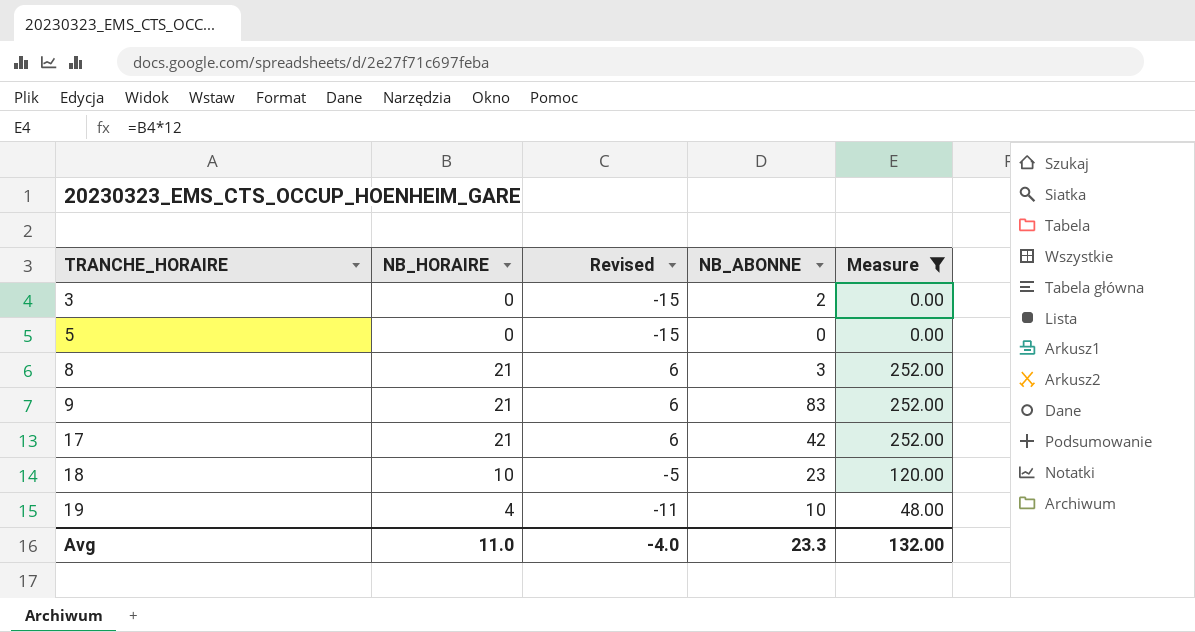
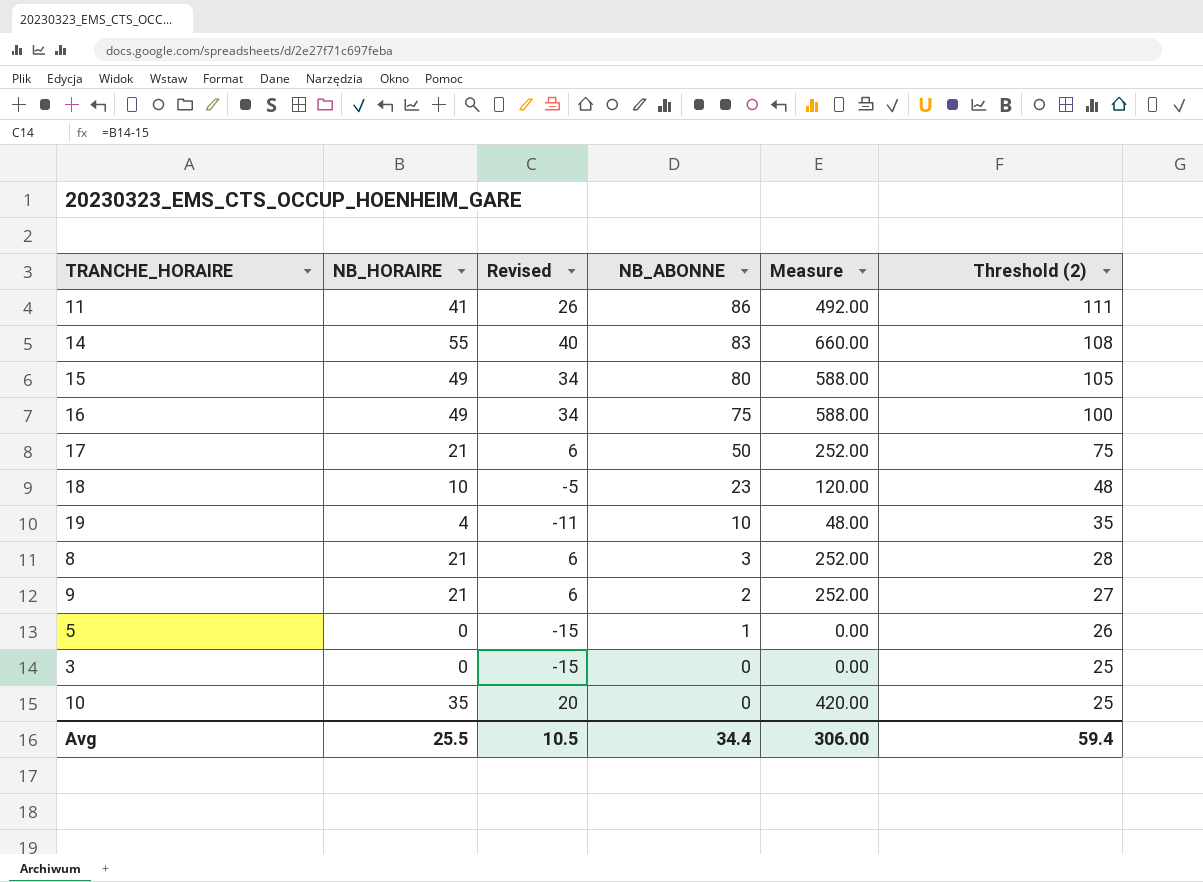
filter: Measure <= 252.00 -> none
row order: TRANCHE_HORAIRE ascending -> NB_ABONNE descending
column Threshold (2) | formula: none -> [NB_ABONNE] + 25
17 | NB_ABONNE: 42 -> 50
9 | NB_ABONNE: 83 -> 2
5 | NB_ABONNE: 0 -> 1
3 | NB_ABONNE: 2 -> 0
Avg | NB_HORAIRE: 11.0 -> 25.5
Avg | Revised: -4.0 -> 10.5
Avg | NB_ABONNE: 23.3 -> 34.4
Avg | Measure: 132.00 -> 306.00

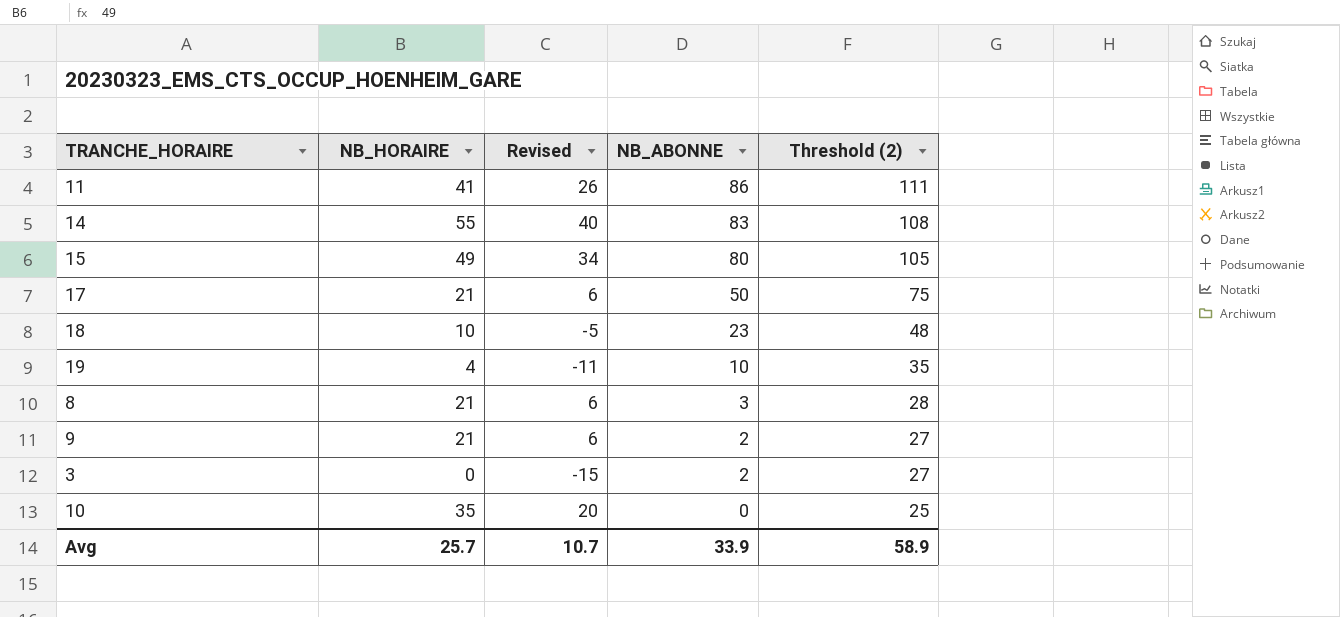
column Measure | formula: [NB_HORAIRE] * 12 -> none
row 16: 49 | 34 | 75 | 588.00 | 100 -> none
row 5: 0 | -15 | 1 | 0.00 | 26 -> none
3 | NB_ABONNE: 0 -> 2
3 | Threshold (2): 25 -> 27
Avg | NB_HORAIRE: 25.5 -> 25.7
Avg | Revised: 10.5 -> 10.7
Avg | NB_ABONNE: 34.4 -> 33.9
Avg | Threshold (2): 59.4 -> 58.9

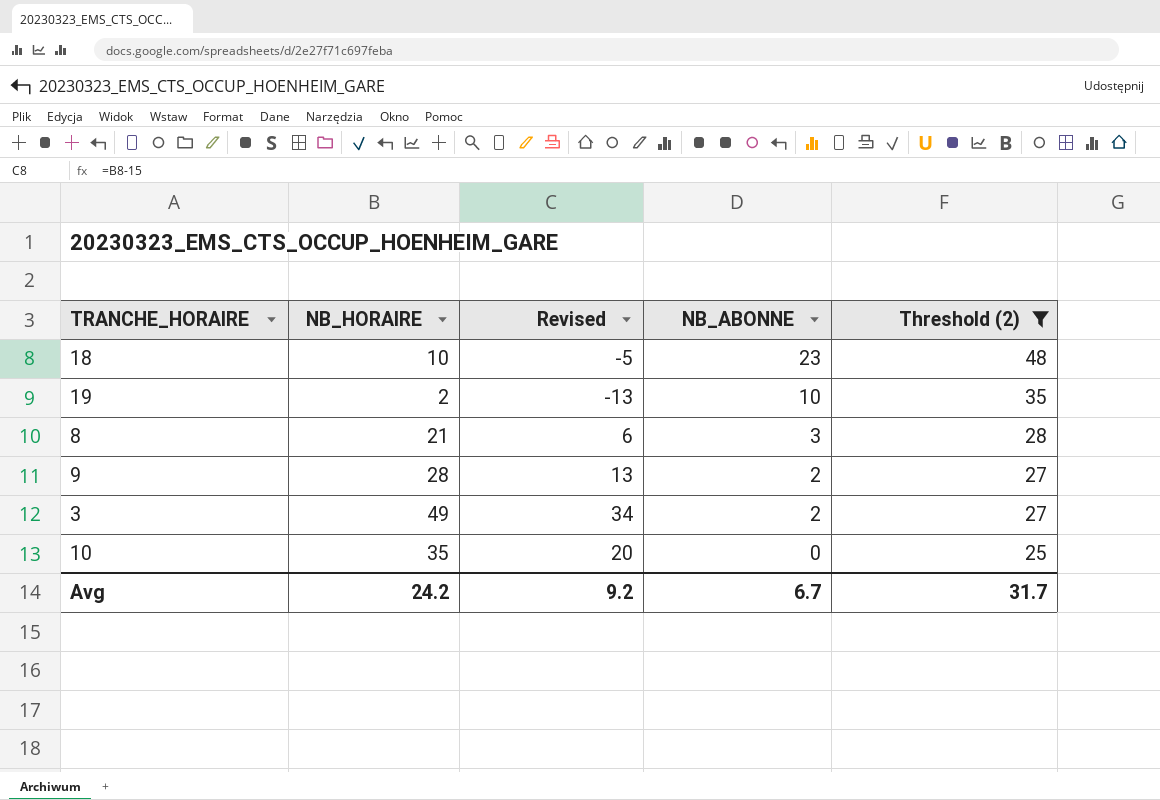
filter: none -> Threshold (2) <= 48
19 | NB_HORAIRE: 4 -> 2
19 | Revised: -11 -> -13
9 | NB_HORAIRE: 21 -> 28
9 | Revised: 6 -> 13
3 | NB_HORAIRE: 0 -> 49
3 | Revised: -15 -> 34
Avg | NB_HORAIRE: 25.7 -> 24.2
Avg | Revised: 10.7 -> 9.2
Avg | NB_ABONNE: 33.9 -> 6.7
Avg | Threshold (2): 58.9 -> 31.7

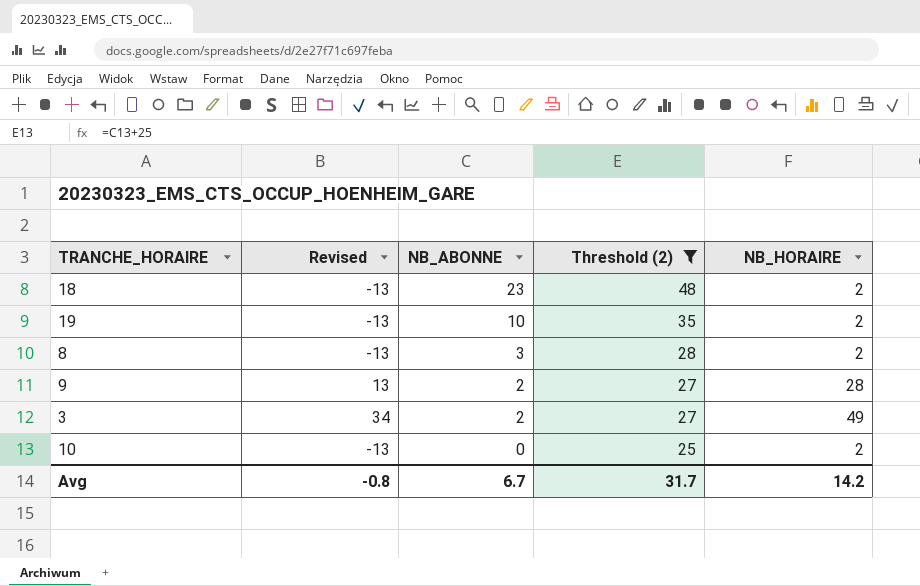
column NB_HORAIRE | position: 2 -> 5
18 | Revised: -5 -> -13
18 | NB_HORAIRE: 10 -> 2
8 | Revised: 6 -> -13
8 | NB_HORAIRE: 21 -> 2
10 | Revised: 20 -> -13
10 | NB_HORAIRE: 35 -> 2
Avg | Revised: 9.2 -> -0.8
Avg | NB_HORAIRE: 24.2 -> 14.2

